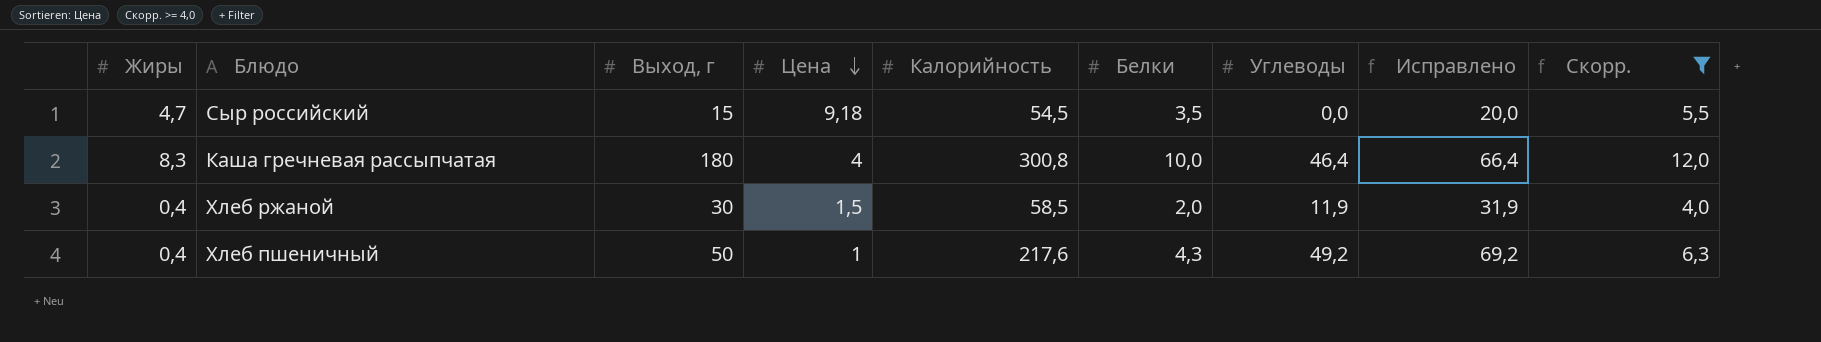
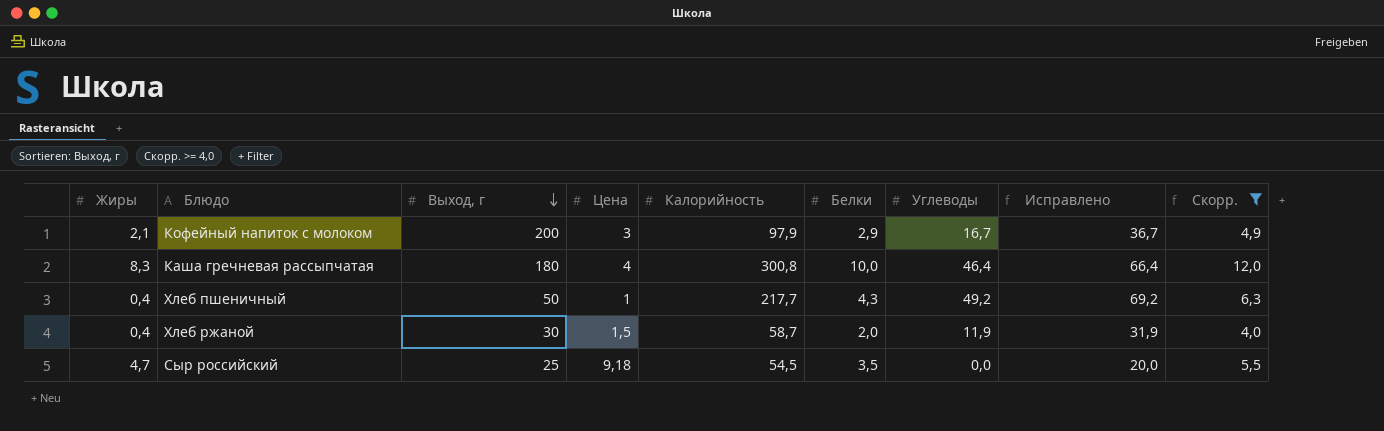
row order: Цена descending -> Выход, г descending
row Кофейный напиток с молоком: none -> 2,1 | 200 | 3 | 97,9 | 2,9 | 16,7 | 36,7 | 4,9
Хлеб пшеничный | Калорийность: 217,6 -> 217,7
Хлеб ржаной | Калорийность: 58,5 -> 58,7
Сыр российский | Выход, г: 15 -> 25

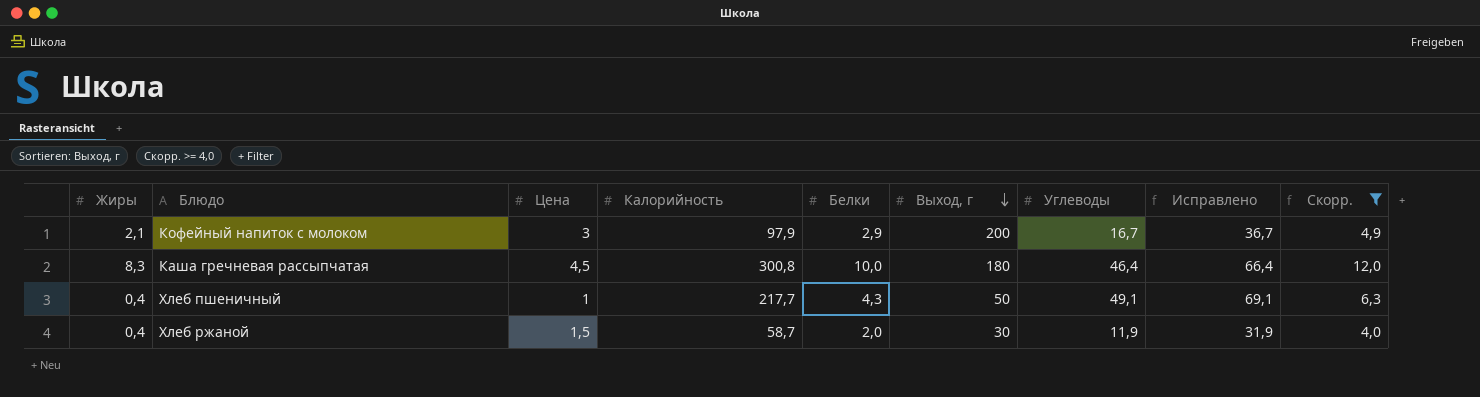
column Выход, г | position: 3 -> 6
row Сыр российский: 4,7 | 25 | 9,18 | 54,5 | 3,5 | 0,0 | 20,0 | 5,5 -> none
Каша гречневая рассыпчатая | Цена: 4 -> 4,5
Хлеб пшеничный | Углеводы: 49,2 -> 49,1
Хлеб пшеничный | Исправлено: 69,2 -> 69,1

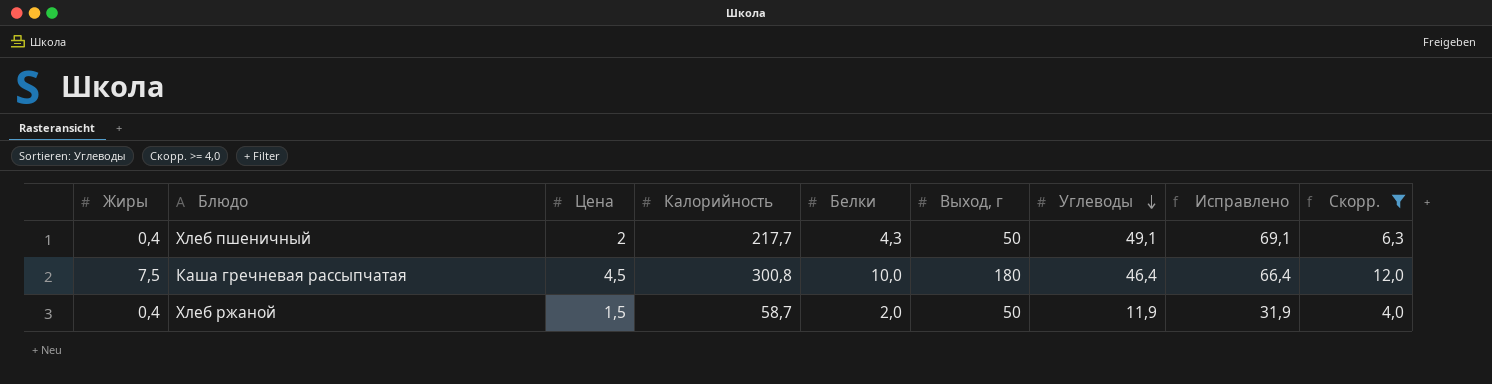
row order: Выход, г descending -> Углеводы descending
row Кофейный напиток с молоком: 2,1 | 3 | 97,9 | 2,9 | 200 | 16,7 | 36,7 | 4,9 -> none
Хлеб пшеничный | Цена: 1 -> 2
Каша гречневая рассыпчатая | Жиры: 8,3 -> 7,5
Хлеб ржаной | Выход, г: 30 -> 50

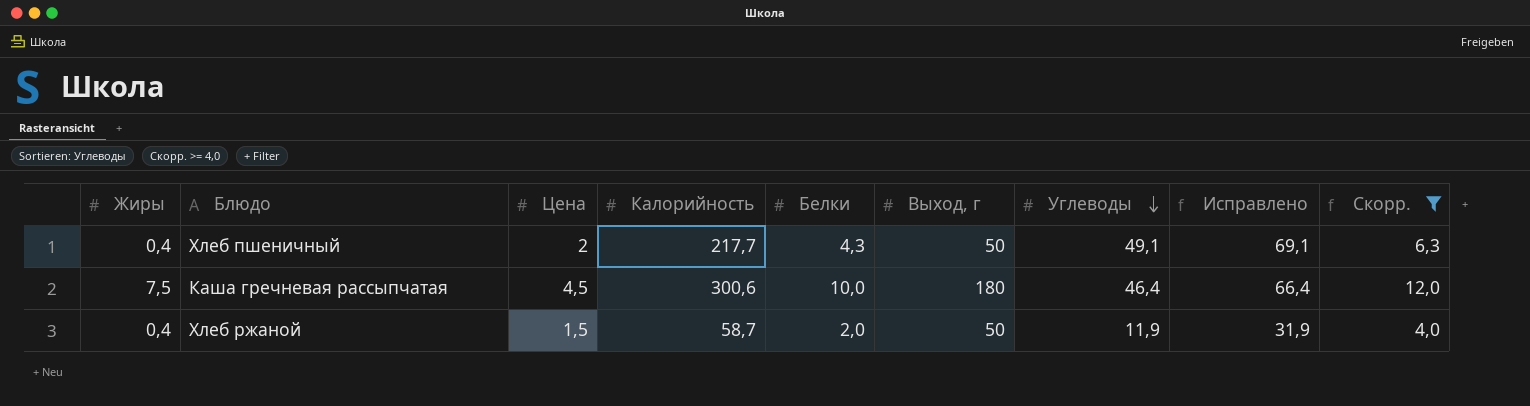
Каша гречневая рассыпчатая | Калорийность: 300,8 -> 300,6

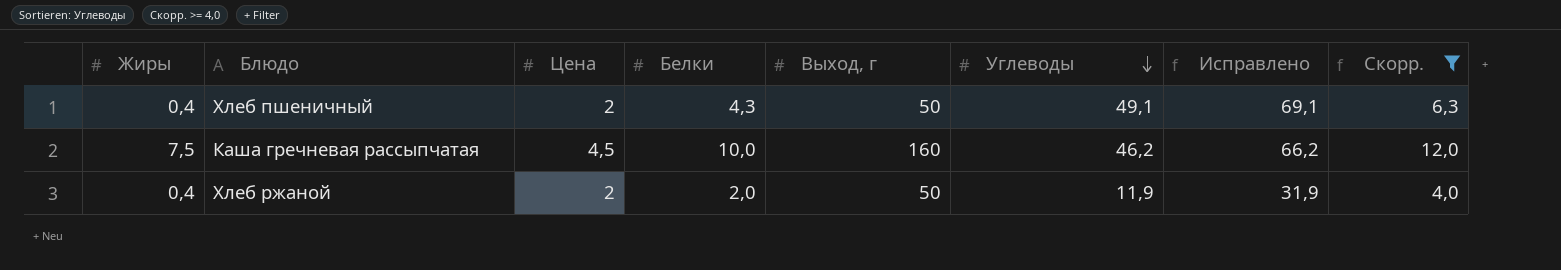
column Калорийность | position: 4 -> none
Каша гречневая рассыпчатая | Выход, г: 180 -> 160
Каша гречневая рассыпчатая | Углеводы: 46,4 -> 46,2
Каша гречневая рассыпчатая | Исправлено: 66,4 -> 66,2
Хлеб ржаной | Цена: 1,5 -> 2

